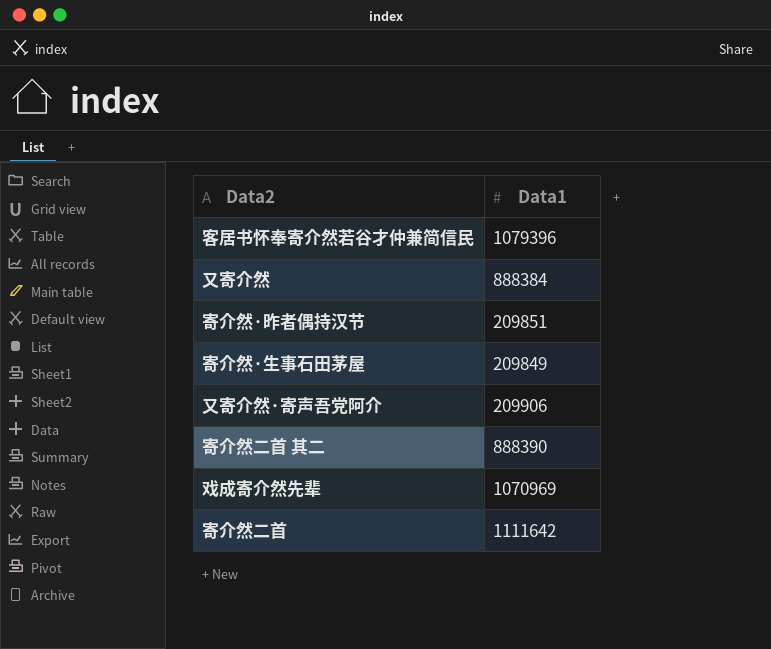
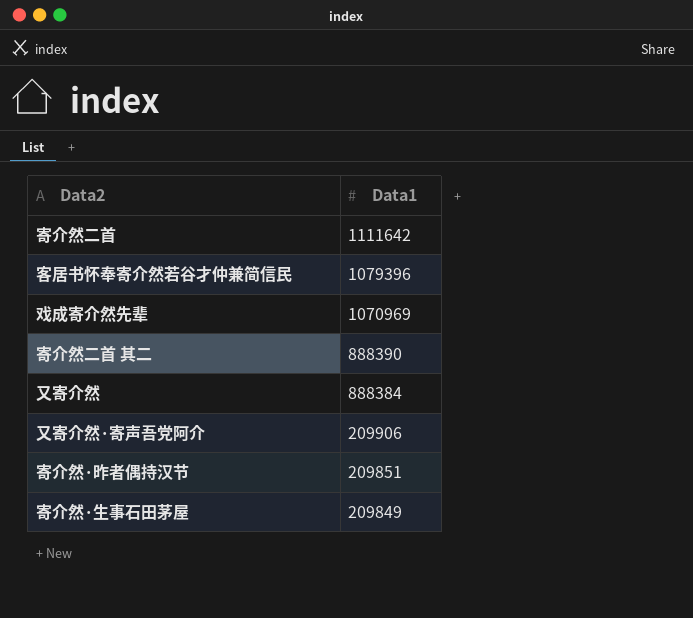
row order: none -> Data1 descending

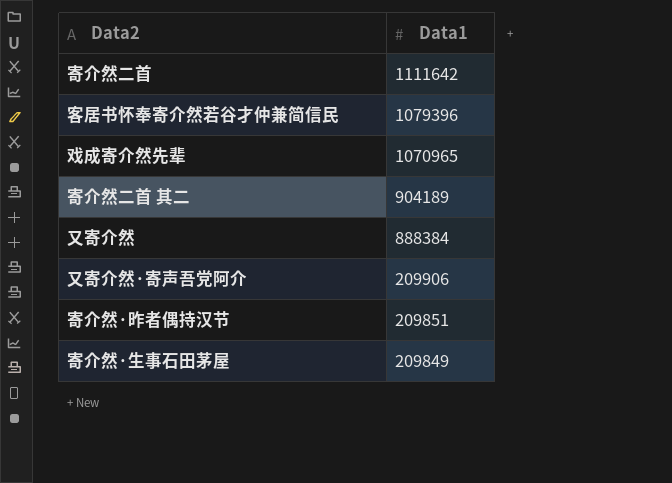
戏成寄介然先辈 | Data1: 1070969 -> 1070965
寄介然二首 其二 | Data1: 888390 -> 904189

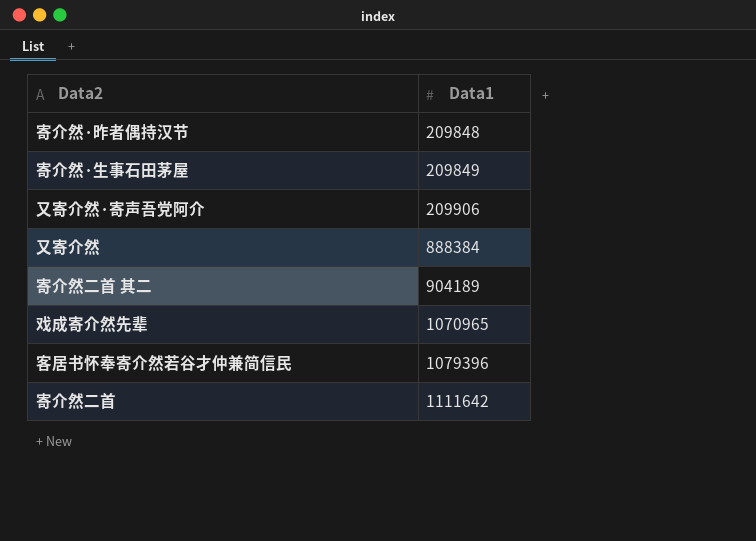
row order: Data1 descending -> Data1 ascending
寄介然·昨者偶持汉节 | Data1: 209851 -> 209848

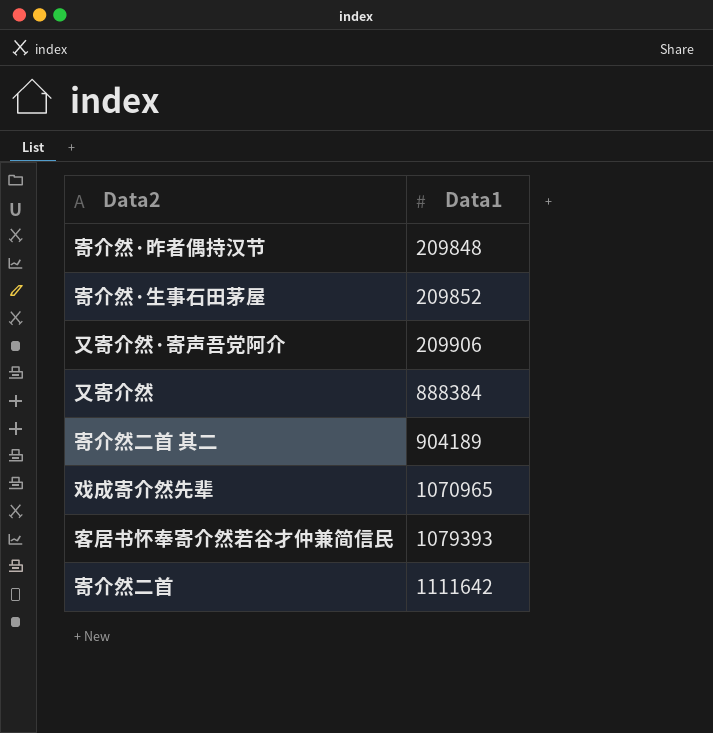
寄介然·生事石田茅屋 | Data1: 209849 -> 209852
客居书怀奉寄介然若谷才仲兼简信民 | Data1: 1079396 -> 1079393

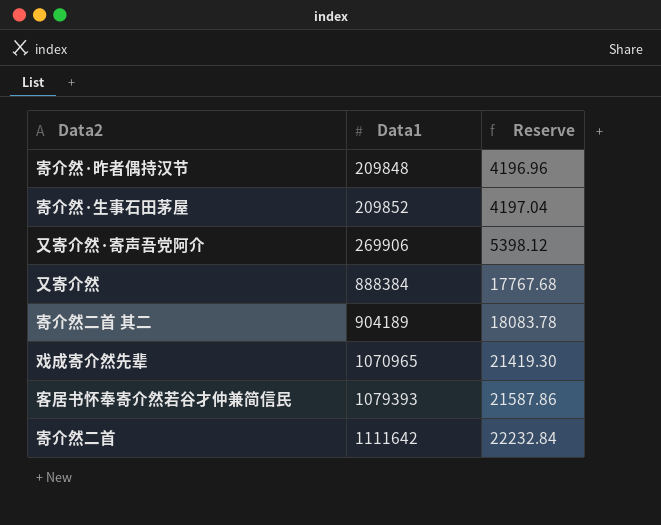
column Reserve | formula: none -> [Data1] * 0.02
又寄介然·寄声吾党阿介 | Data1: 209906 -> 269906

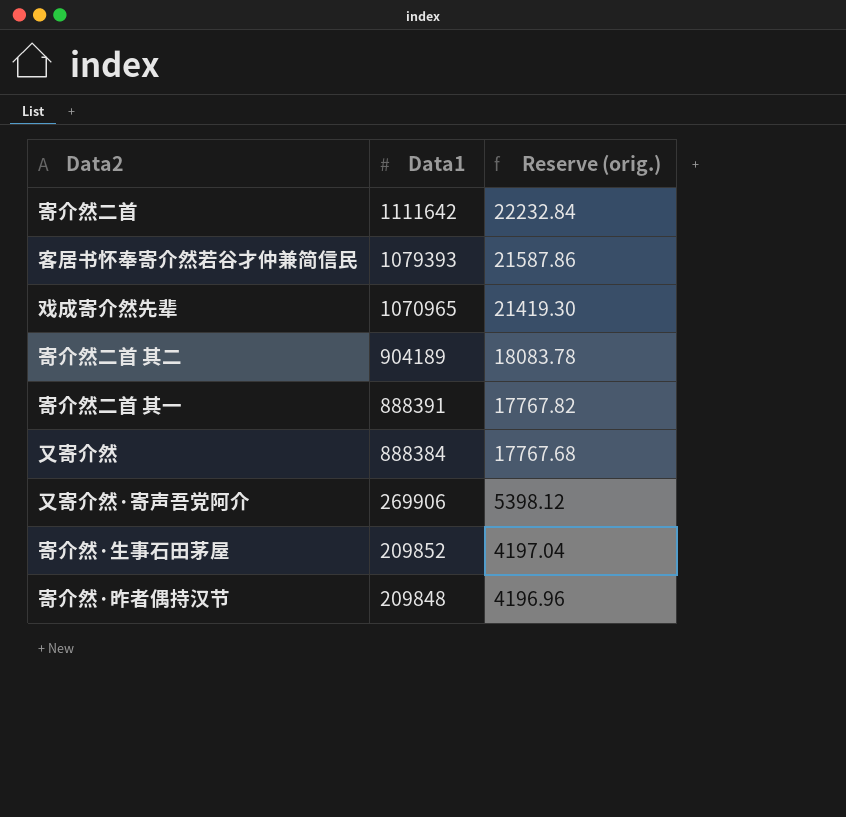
row order: Data1 ascending -> Data1 descending
column name: Reserve -> Reserve (orig.)
row 寄介然二首 其一: none -> 888391 | 17767.82

